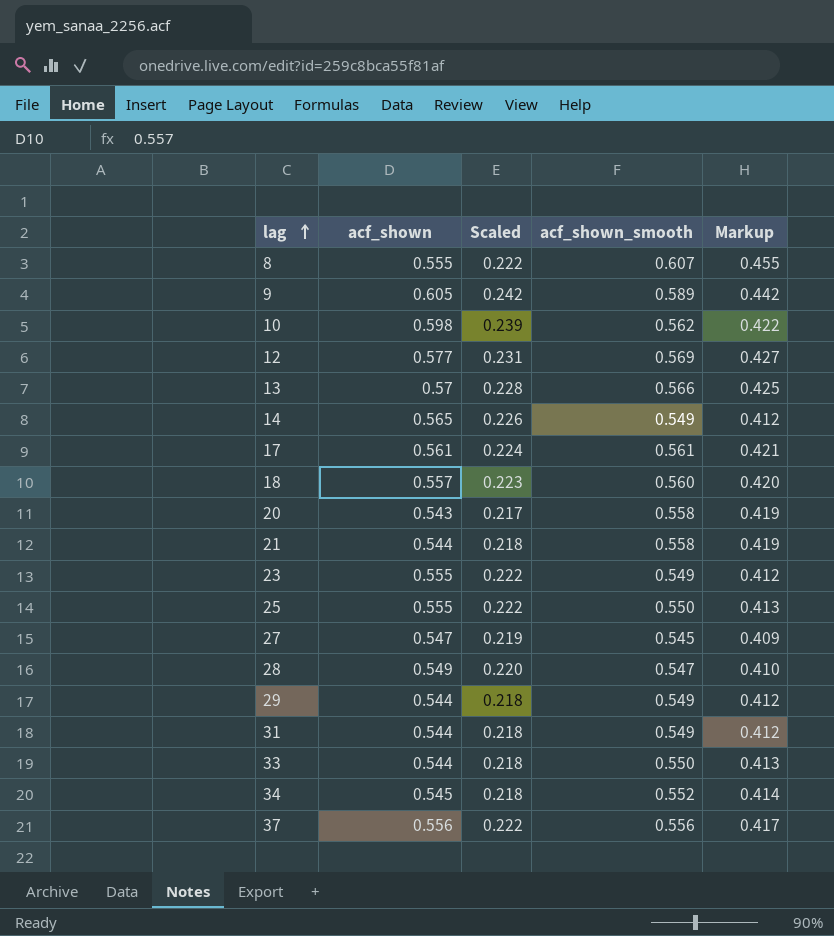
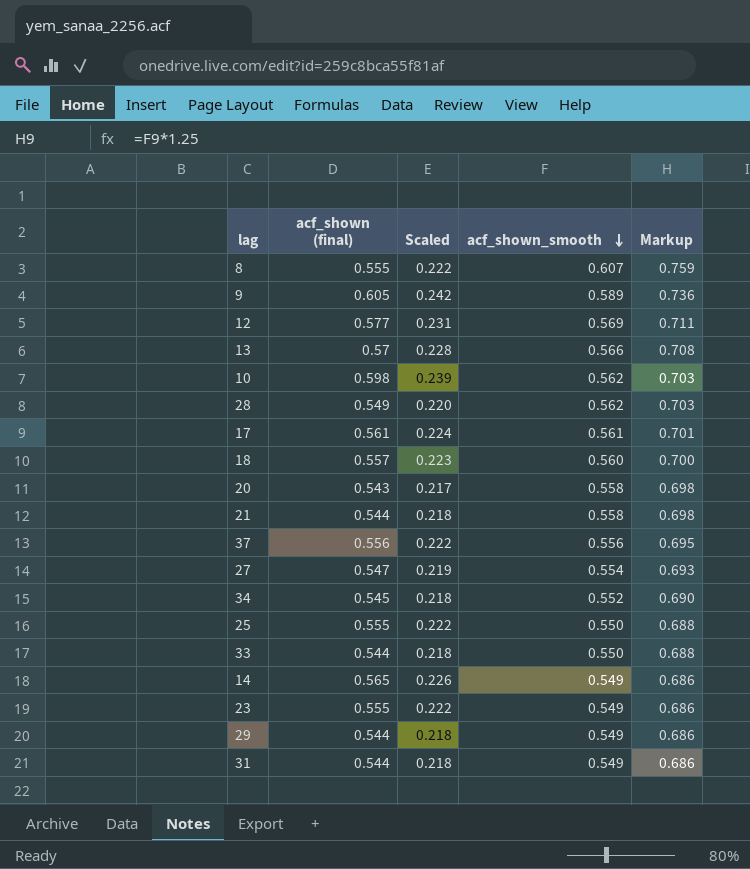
row order: lag ascending -> acf_shown_smooth descending
column name: acf_shown -> acf_shown (final)
column Markup | formula: [acf_shown_smooth] * 0.75 -> [acf_shown_smooth] * 1.25
28 | acf_shown_smooth: 0.547 -> 0.562
27 | acf_shown_smooth: 0.545 -> 0.554

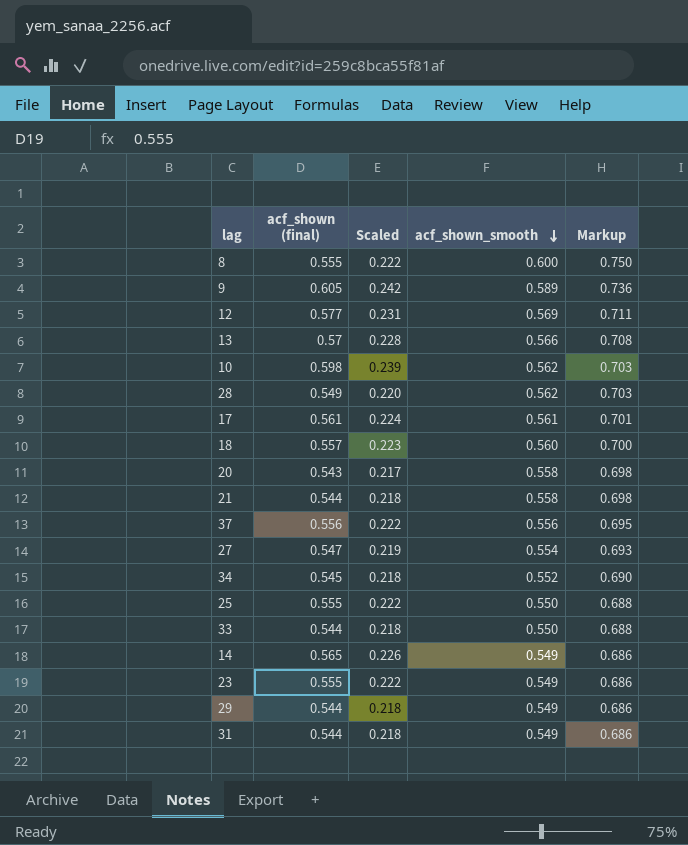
8 | acf_shown_smooth: 0.607 -> 0.600
8 | Markup: 0.759 -> 0.750

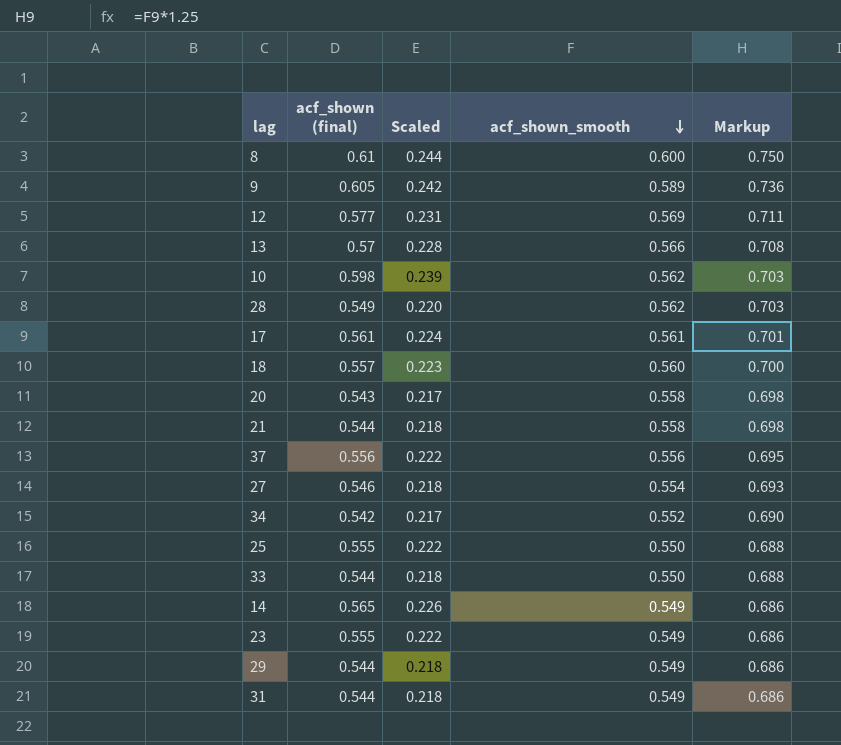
8 | acf_shown (final): 0.555 -> 0.61
8 | Scaled: 0.222 -> 0.244
27 | acf_shown (final): 0.547 -> 0.546
27 | Scaled: 0.219 -> 0.218
34 | acf_shown (final): 0.545 -> 0.542
34 | Scaled: 0.218 -> 0.217

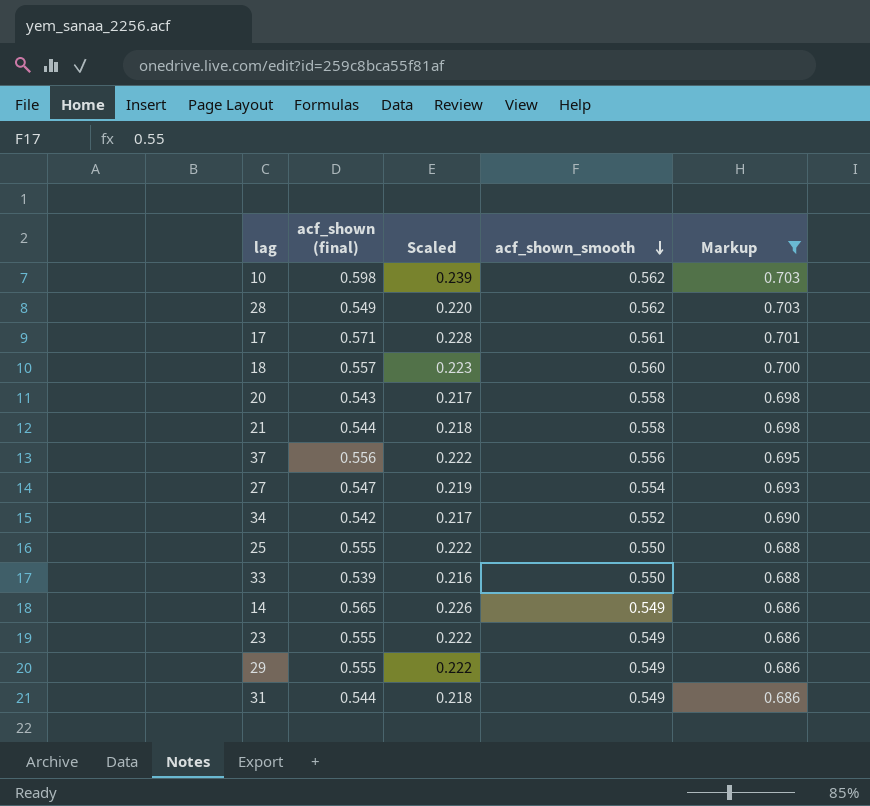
filter: none -> Markup <= 0.703
17 | acf_shown (final): 0.561 -> 0.571
17 | Scaled: 0.224 -> 0.228
27 | acf_shown (final): 0.546 -> 0.547
27 | Scaled: 0.218 -> 0.219
33 | acf_shown (final): 0.544 -> 0.539
33 | Scaled: 0.218 -> 0.216
29 | acf_shown (final): 0.544 -> 0.555
29 | Scaled: 0.218 -> 0.222

